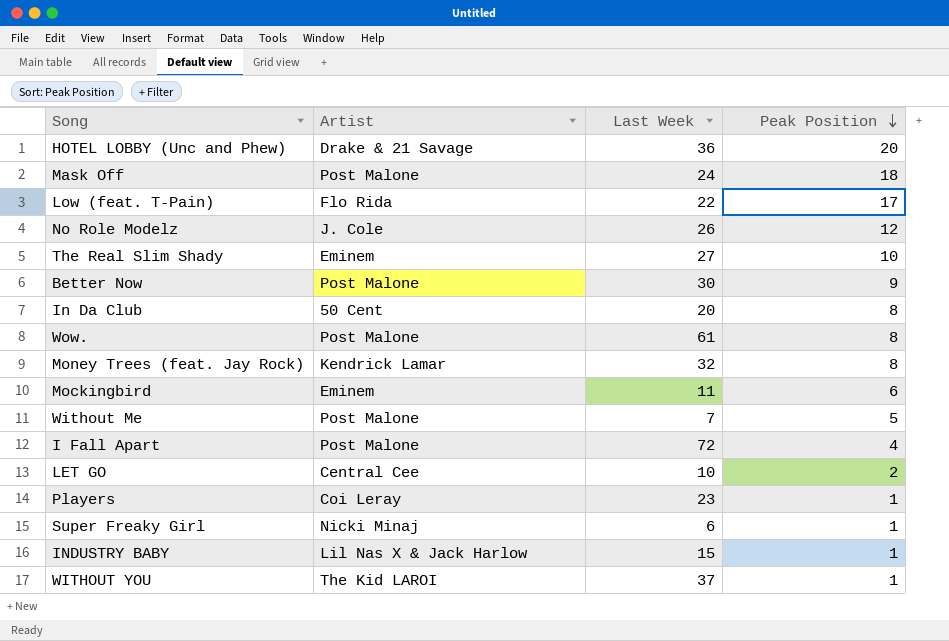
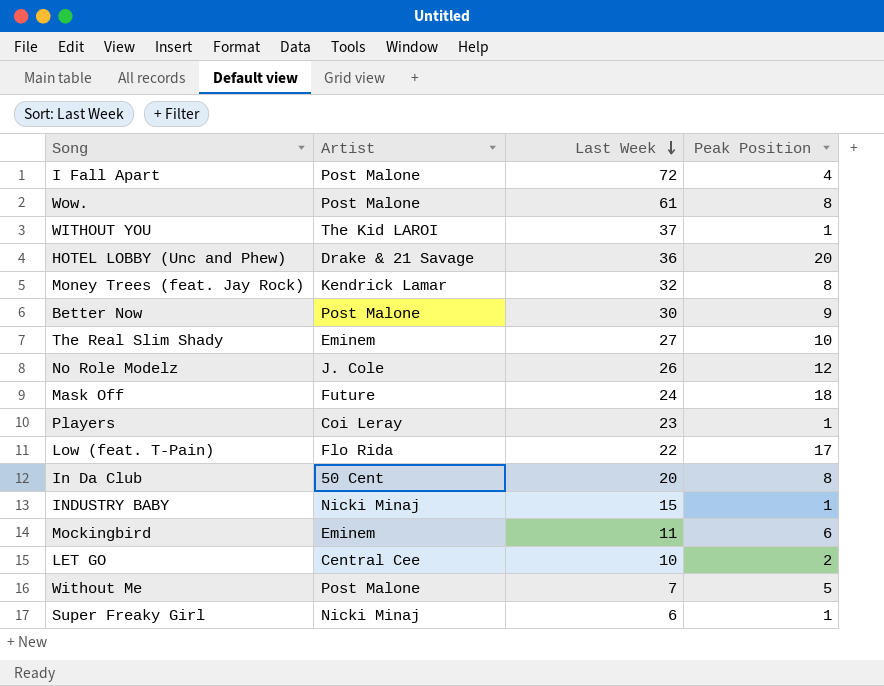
row order: Peak Position descending -> Last Week descending
Mask Off | Artist: Post Malone -> Future
INDUSTRY BABY | Artist: Lil Nas X & Jack Harlow -> Nicki Minaj

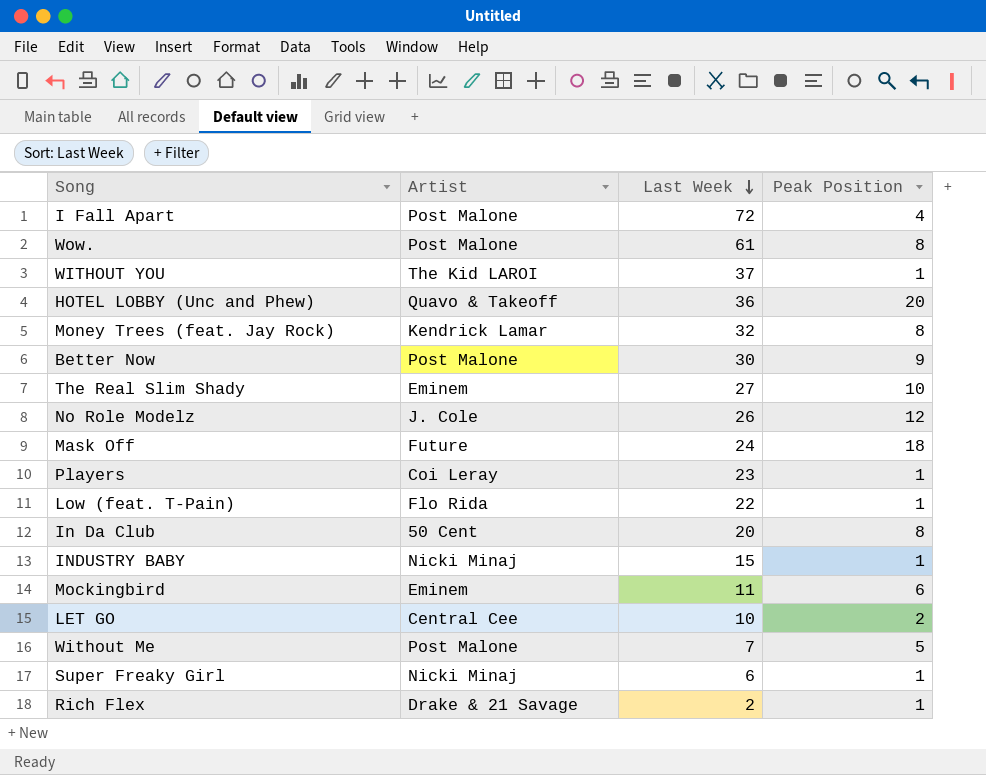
HOTEL LOBBY (Unc and Phew) | Artist: Drake & 21 Savage -> Quavo & Takeoff
Low (feat. T-Pain) | Peak Position: 17 -> 1
row Rich Flex: none -> Drake & 21 Savage | 2 | 1

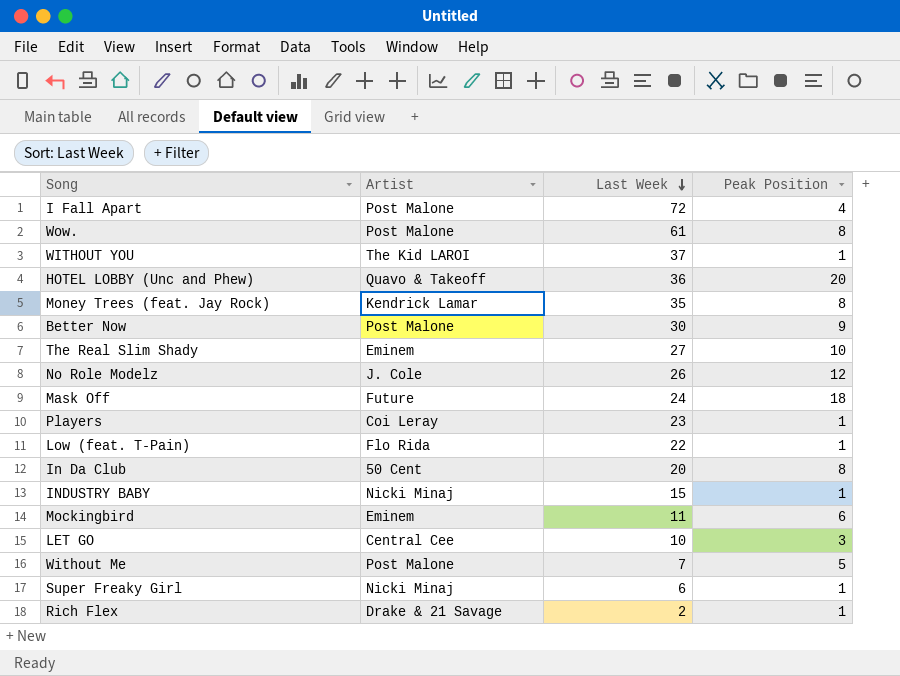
Money Trees (feat. Jay Rock) | Last Week: 32 -> 35
LET GO | Peak Position: 2 -> 3

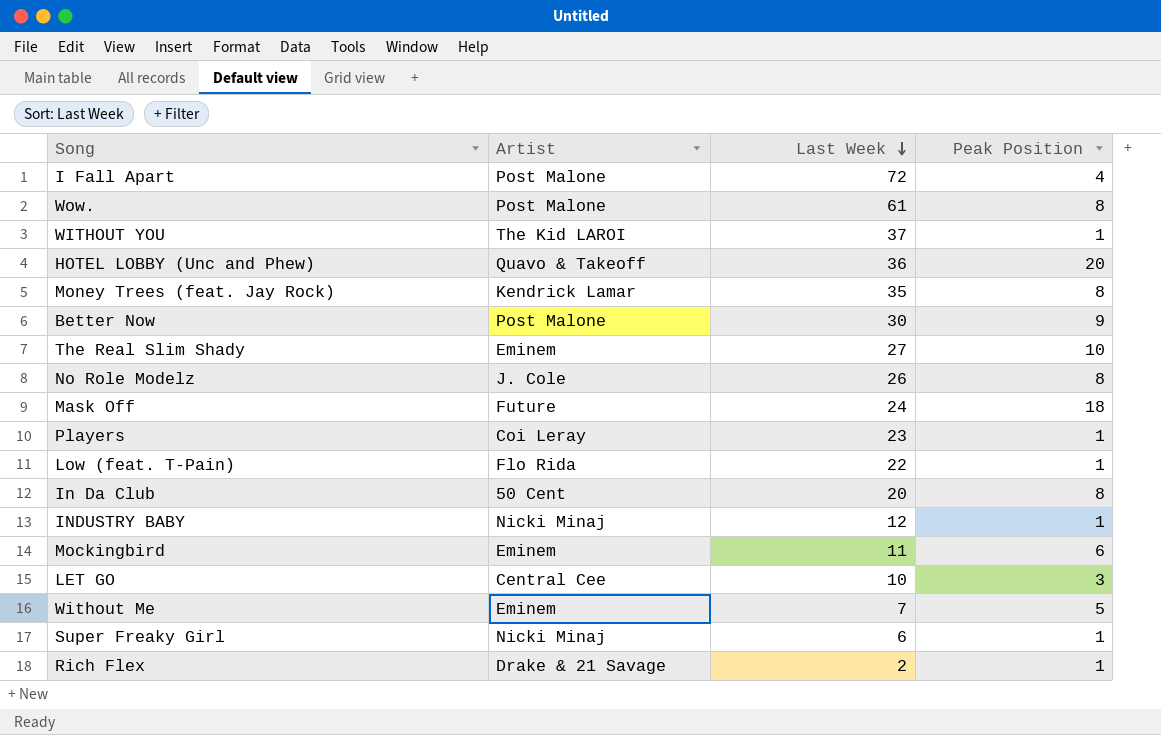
No Role Modelz | Peak Position: 12 -> 8
INDUSTRY BABY | Last Week: 15 -> 12
Without Me | Artist: Post Malone -> Eminem

